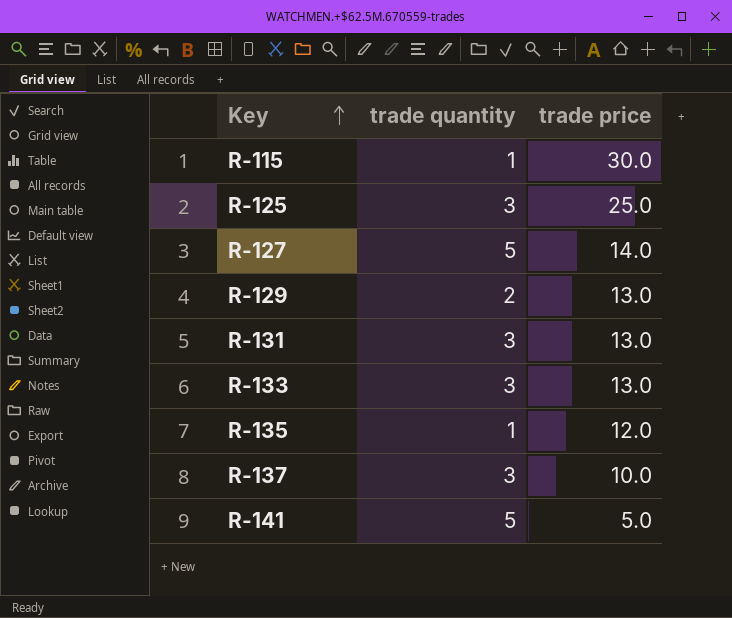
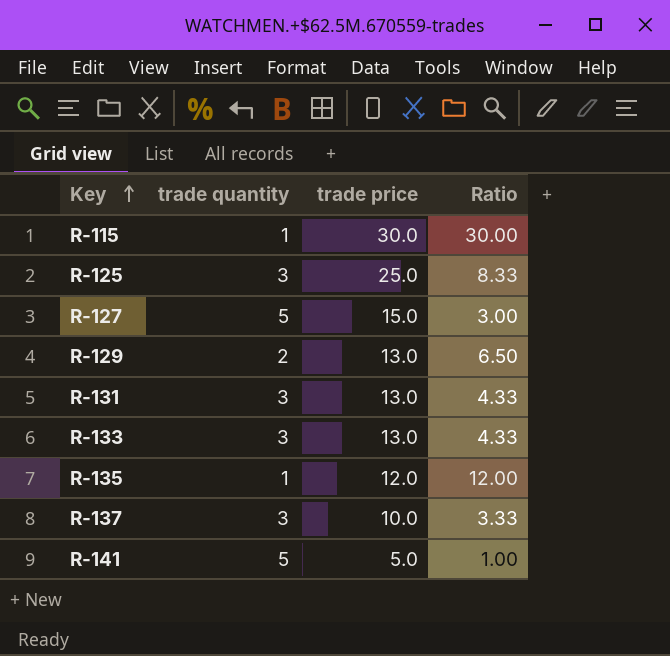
column Ratio | formula: none -> [trade price] / [trade quantity]
R-127 | trade price: 14.0 -> 15.0

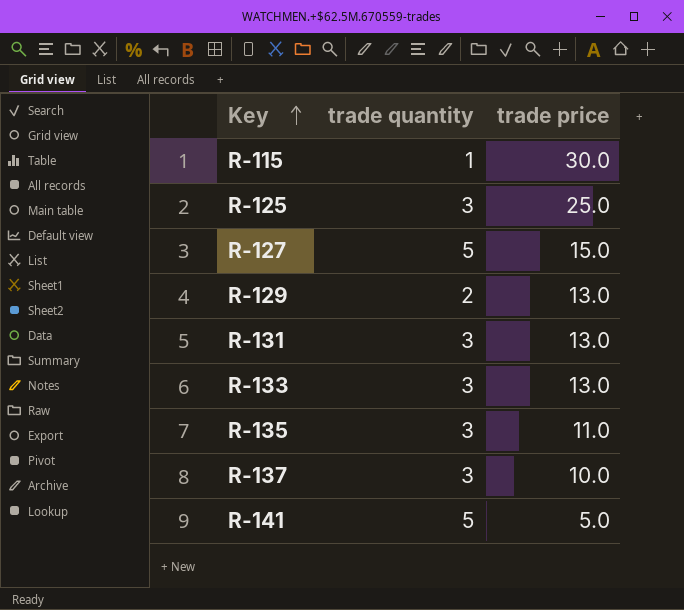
column Ratio | formula: [trade price] / [trade quantity] -> none
R-135 | trade quantity: 1 -> 3
R-135 | trade price: 12.0 -> 11.0

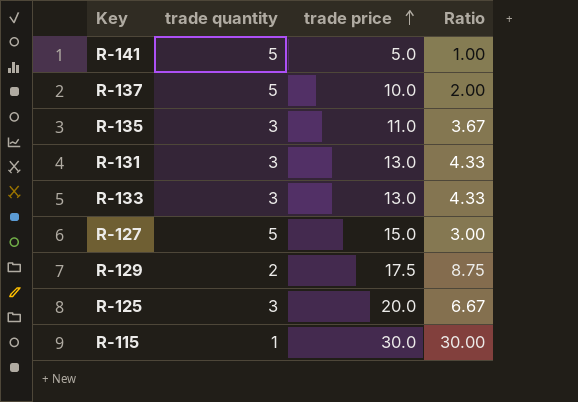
row order: Key ascending -> trade price ascending
column Ratio | formula: none -> [trade price] / [trade quantity]
R-137 | trade quantity: 3 -> 5
R-129 | trade price: 13.0 -> 17.5
R-125 | trade price: 25.0 -> 20.0

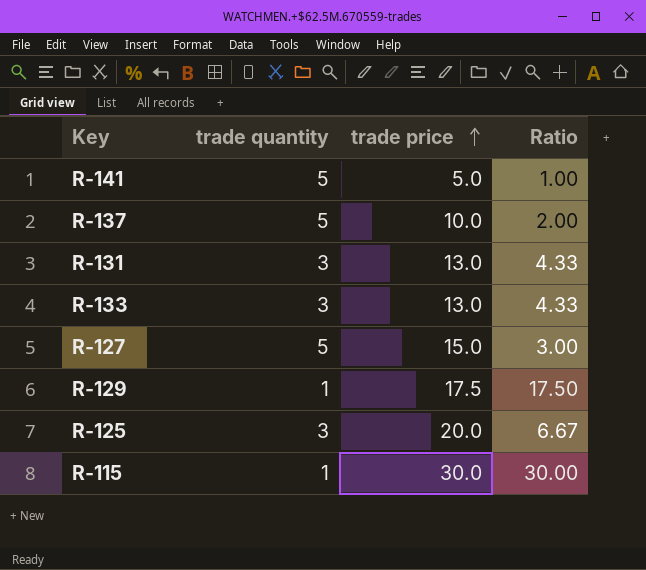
row R-135: 3 | 11.0 | 3.67 -> none
R-129 | trade quantity: 2 -> 1
R-129 | Ratio: 8.75 -> 17.50

